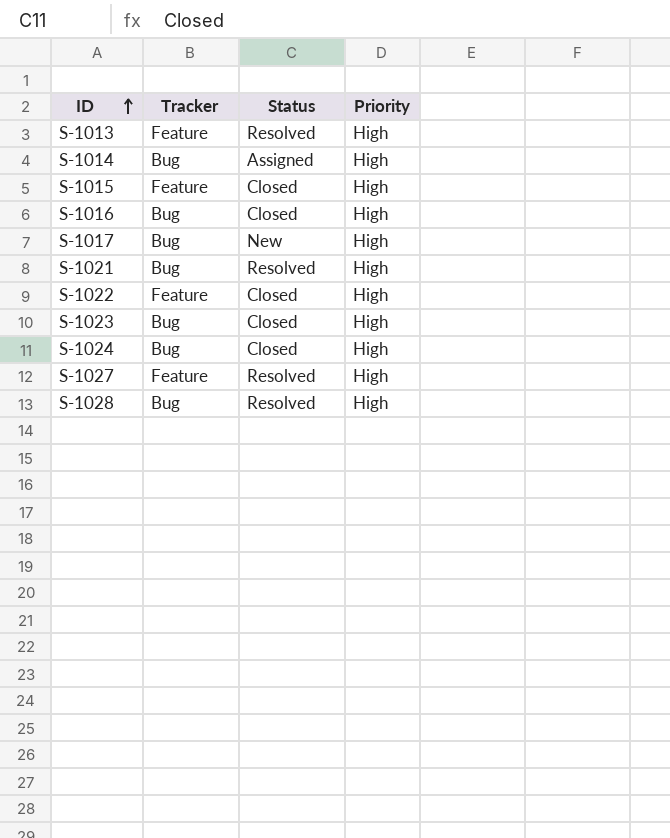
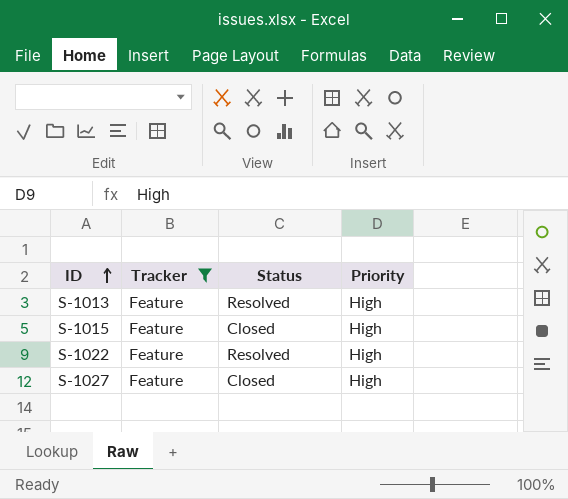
filter: none -> Tracker = Feature
S-1022 | Status: Closed -> Resolved
S-1027 | Status: Resolved -> Closed

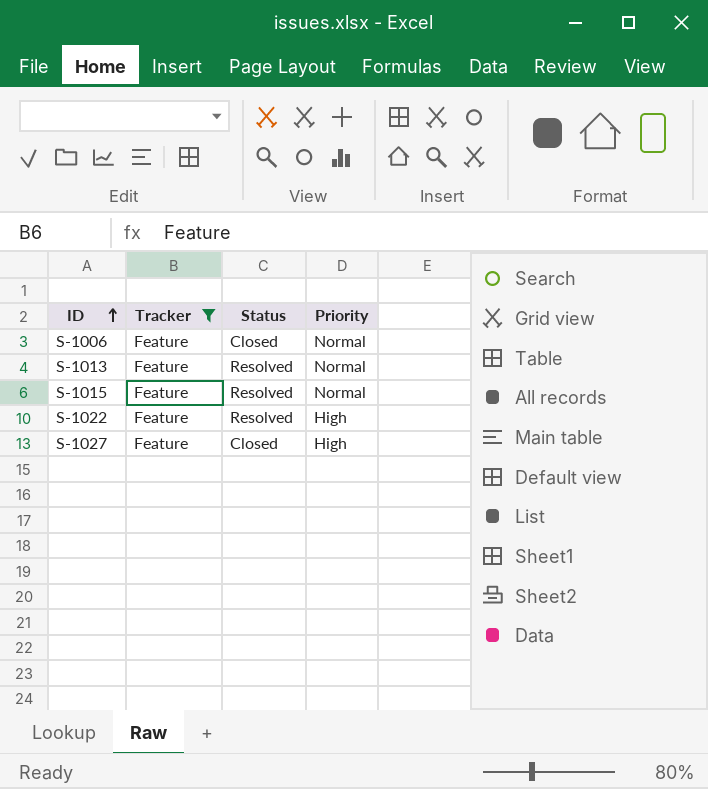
row S-1006: none -> Feature | Closed | Normal
S-1013 | Priority: High -> Normal
S-1015 | Status: Closed -> Resolved
S-1015 | Priority: High -> Normal

